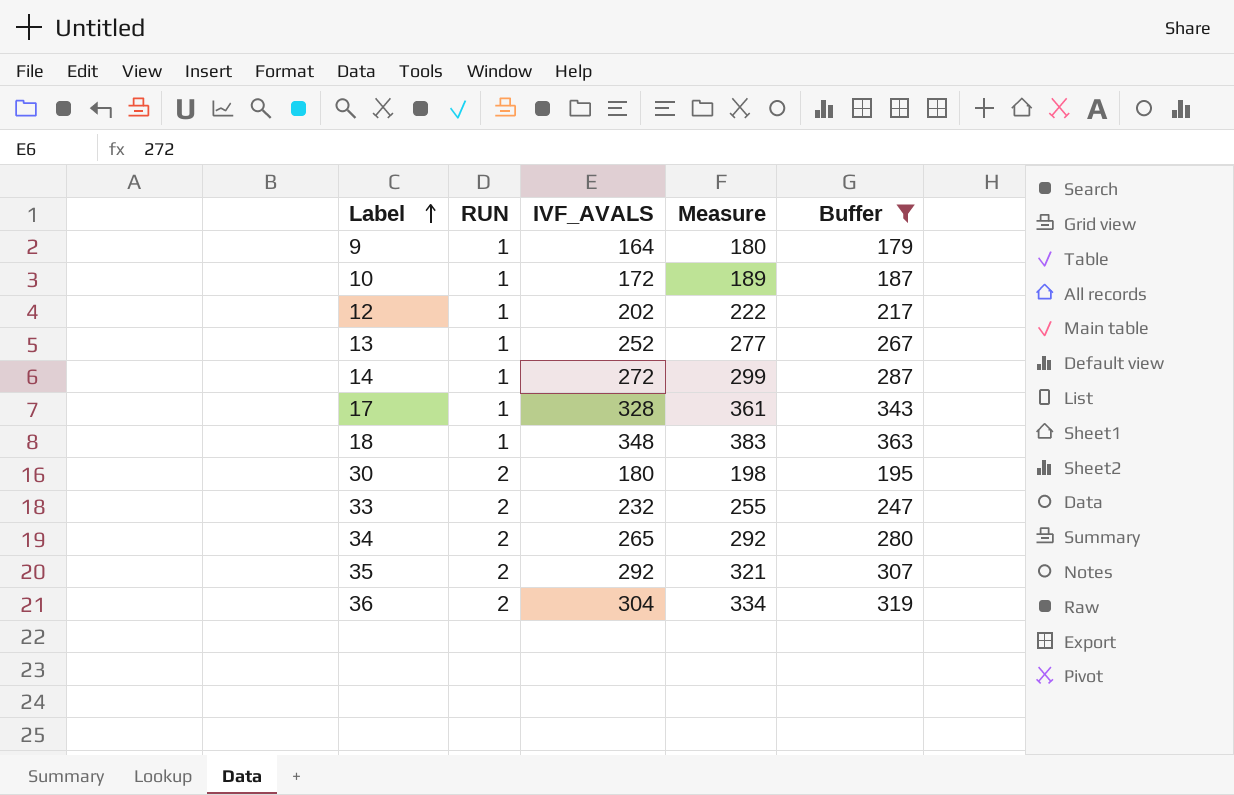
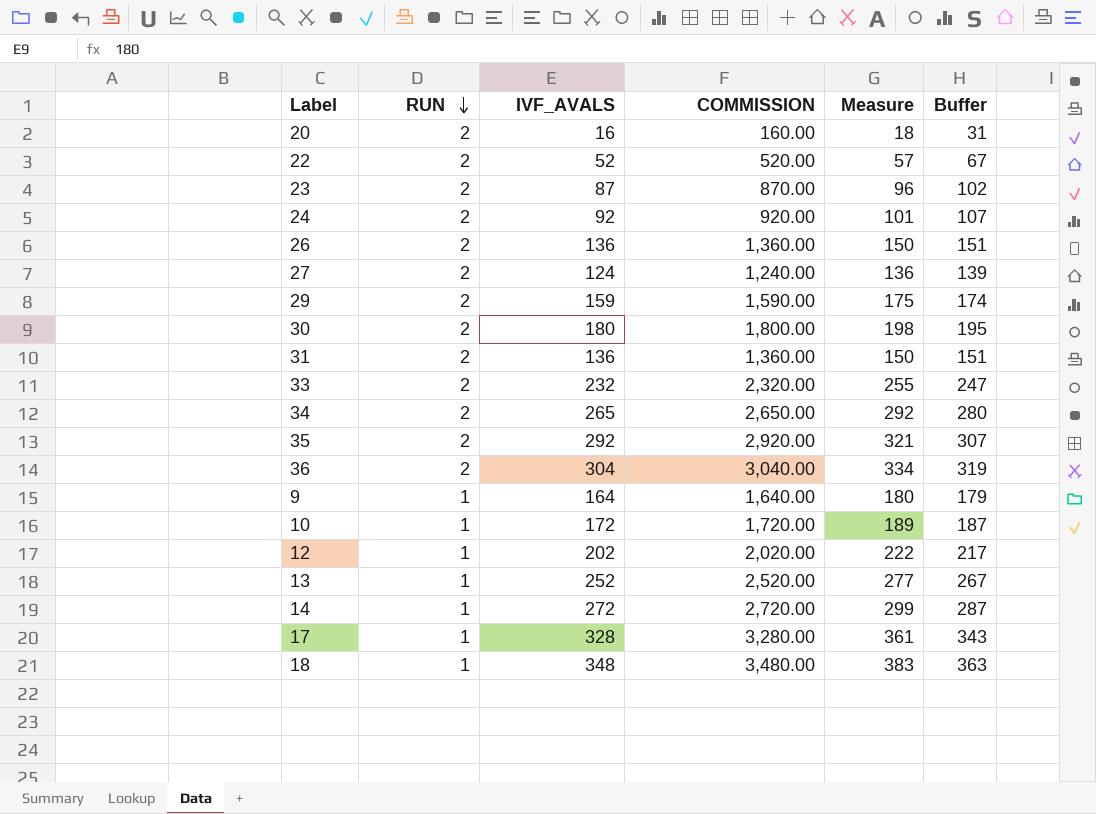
filter: Buffer >= 179 -> none
row order: Label ascending -> RUN descending
column COMMISSION | formula: none -> [IVF_AVALS] * 10

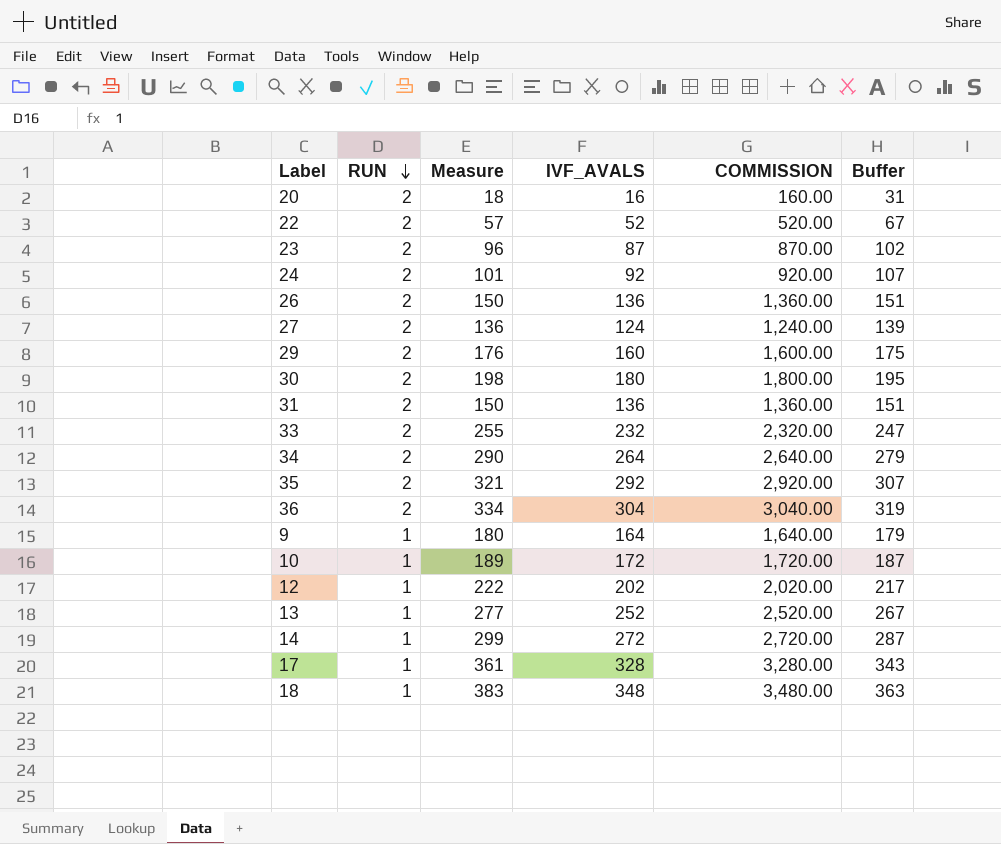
column Measure | position: 5 -> 3
29 | Measure: 175 -> 176
29 | IVF_AVALS: 159 -> 160
29 | COMMISSION: 1,590.00 -> 1,600.00
29 | Buffer: 174 -> 175
34 | Measure: 292 -> 290
34 | IVF_AVALS: 265 -> 264
34 | COMMISSION: 2,650.00 -> 2,640.00
34 | Buffer: 280 -> 279

